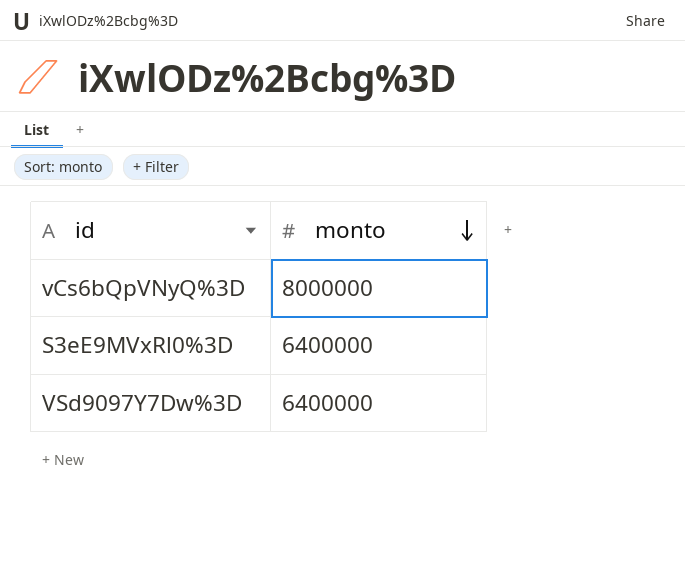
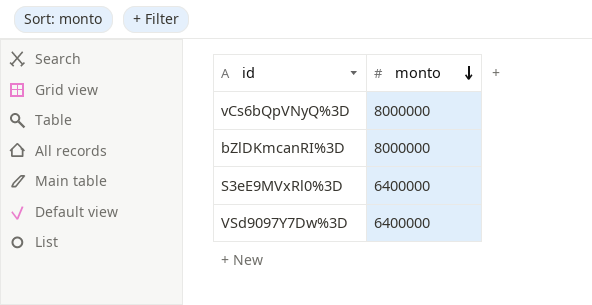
row bZlDKmcanRI%3D: none -> 8000000

